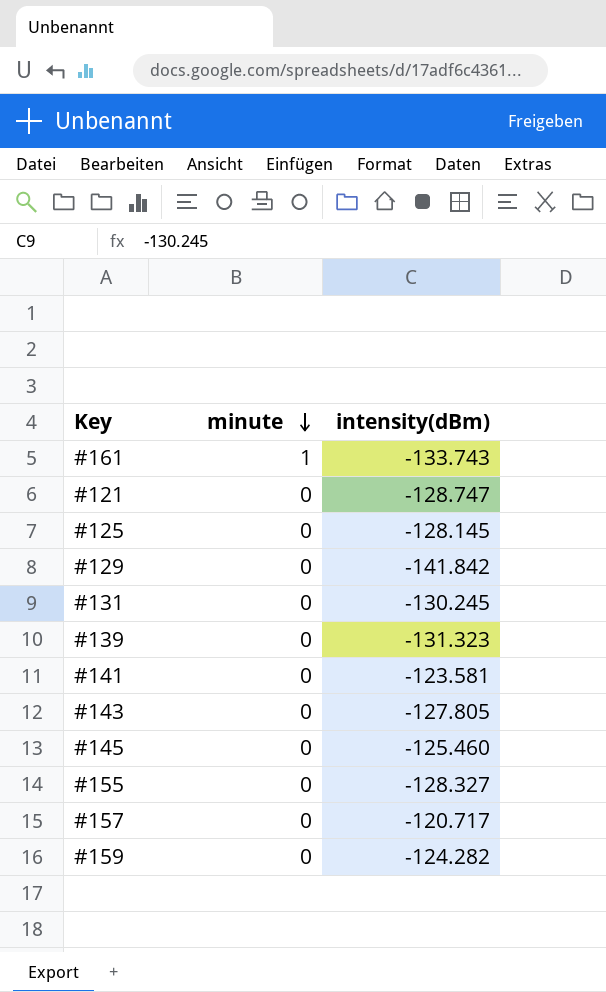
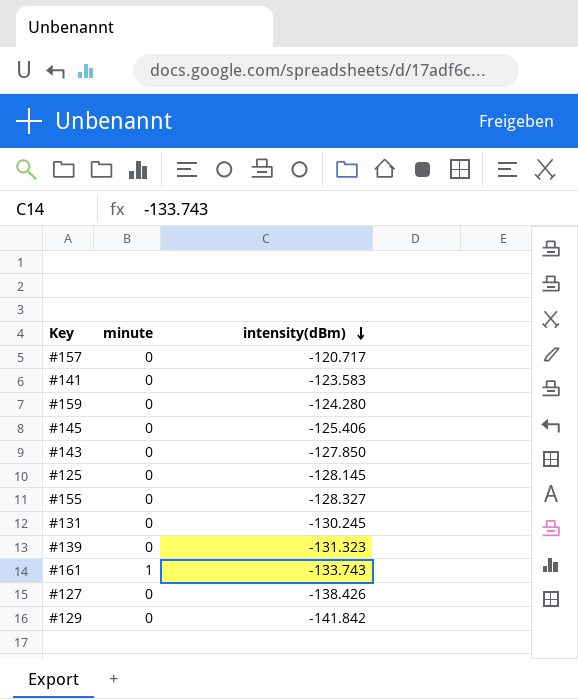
row order: minute descending -> intensity(dBm) descending
row #121: 0 | -128.747 -> none
#141 | intensity(dBm): -123.581 -> -123.583
#159 | intensity(dBm): -124.282 -> -124.280
#145 | intensity(dBm): -125.460 -> -125.406
#143 | intensity(dBm): -127.805 -> -127.850
row #127: none -> 0 | -138.426

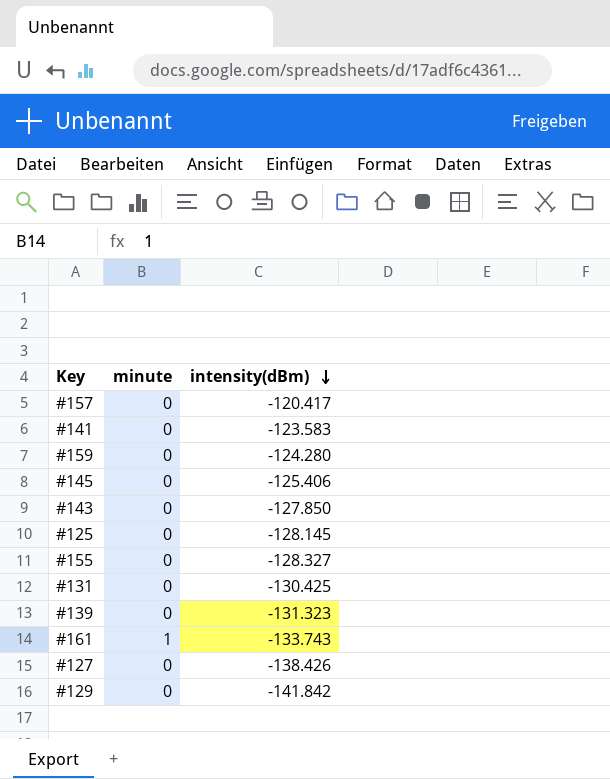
#157 | intensity(dBm): -120.717 -> -120.417
#131 | intensity(dBm): -130.245 -> -130.425

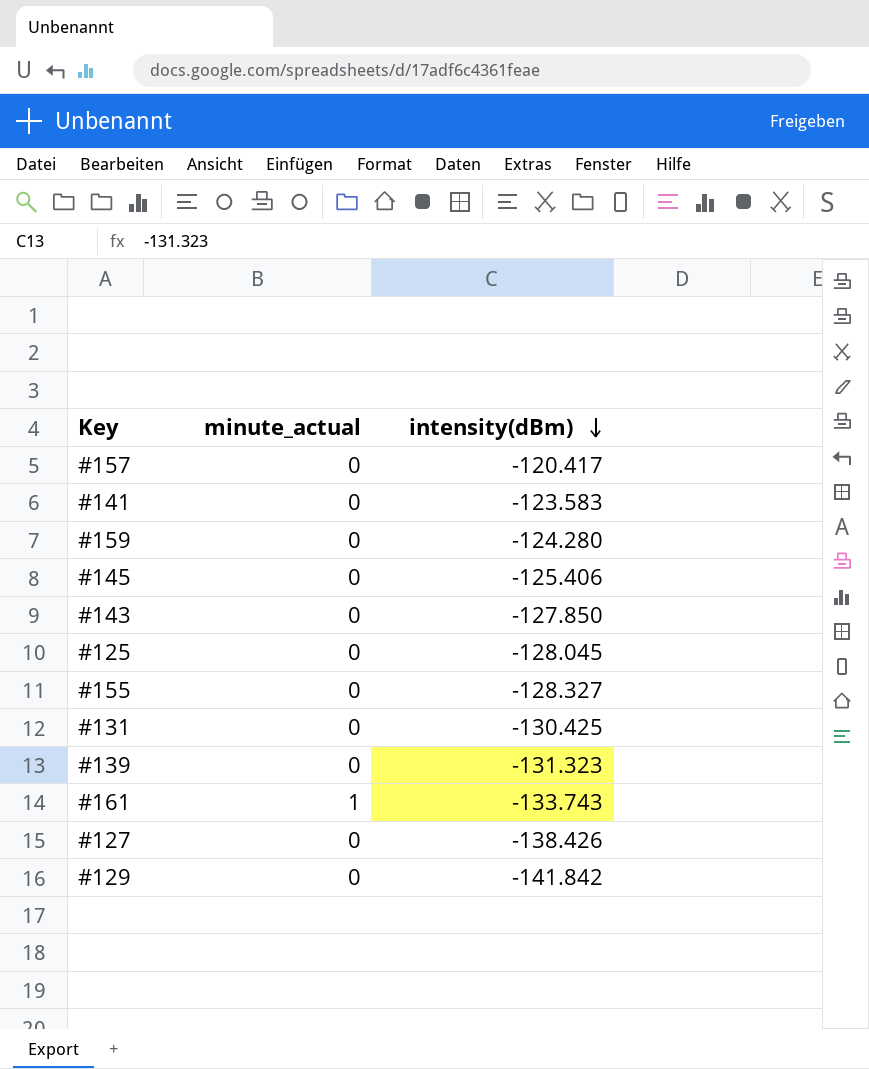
column name: minute -> minute_actual
#125 | intensity(dBm): -128.145 -> -128.045

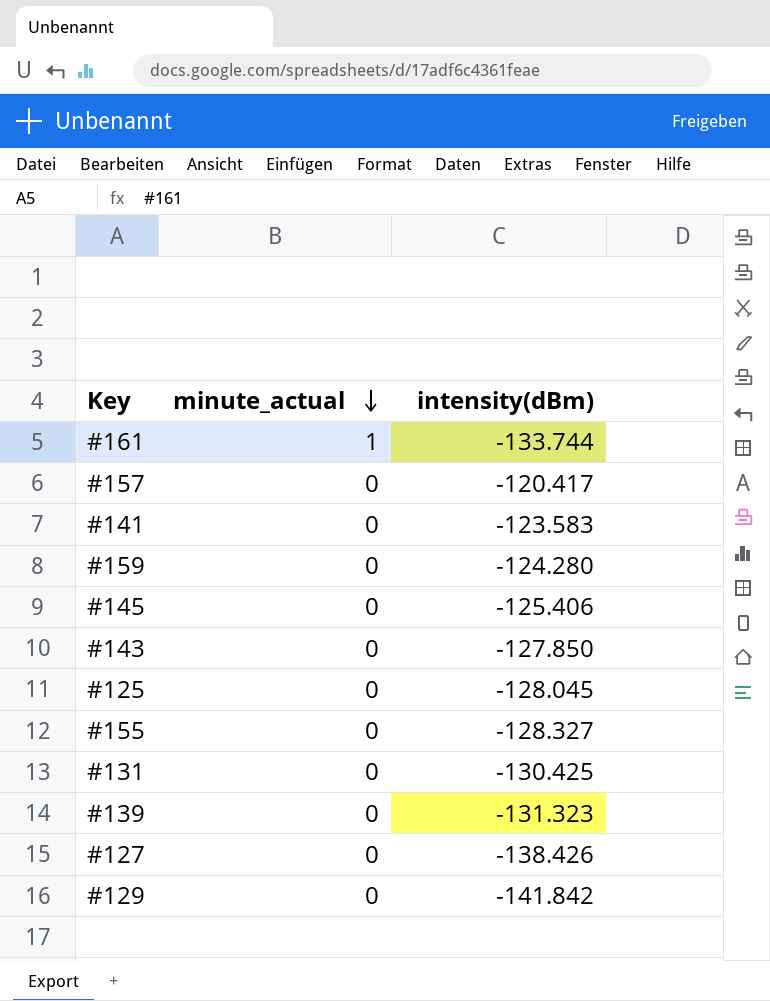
row order: intensity(dBm) descending -> minute_actual descending
#161 | intensity(dBm): -133.743 -> -133.744

